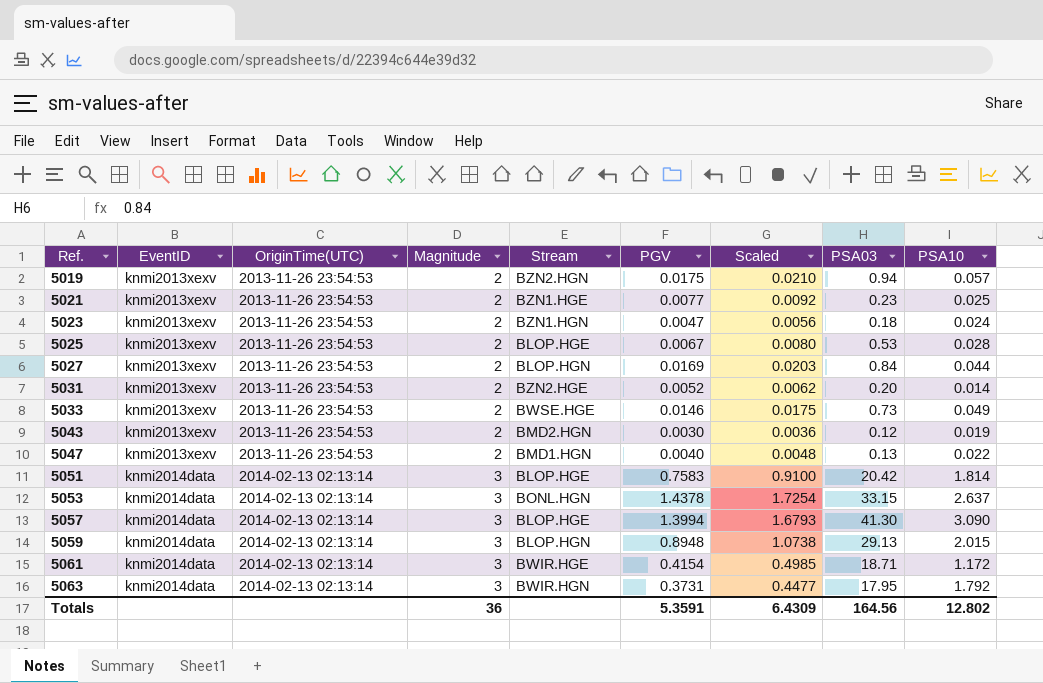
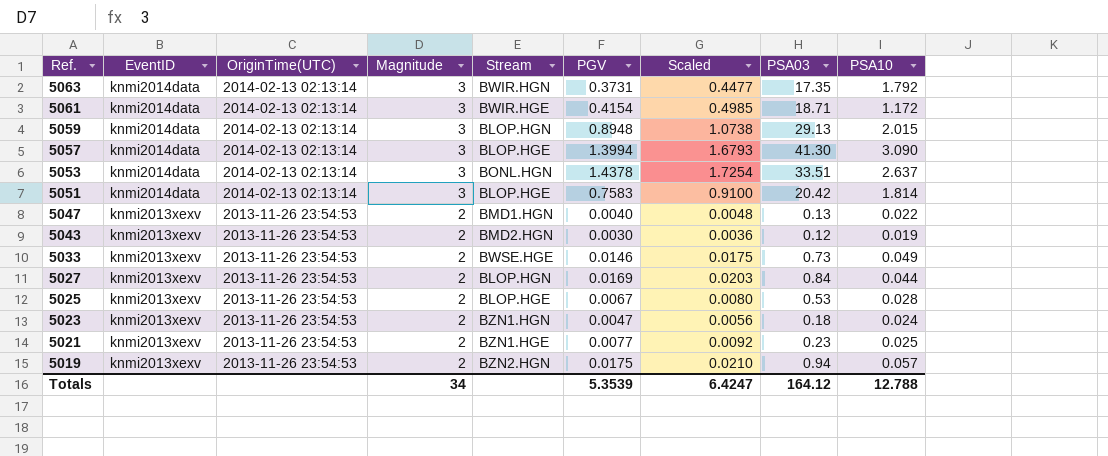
row order: Ref. ascending -> Ref. descending
row 5031: knmi2013xexv | 2013-11-26 23:54:53 | 2 | BZN2.HGE | 0.0052 | 0.0062 | 0.20 | 0.014 -> none
5063 | PSA03: 17.95 -> 17.35
5053 | PSA03: 33.15 -> 33.51
Totals | Magnitude: 36 -> 34
Totals | PGV: 5.3591 -> 5.3539
Totals | Scaled: 6.4309 -> 6.4247
Totals | PSA03: 164.56 -> 164.12
Totals | PSA10: 12.802 -> 12.788

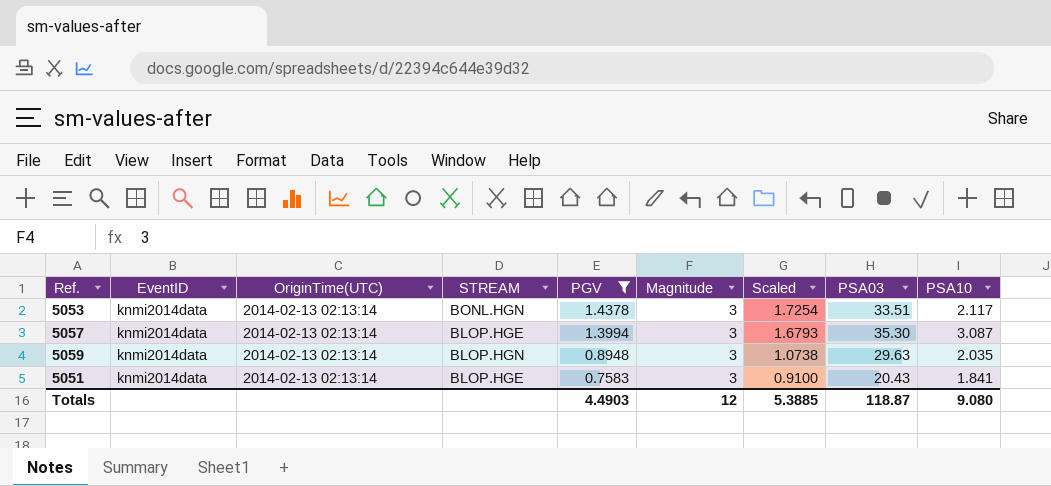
filter: none -> PGV >= 0.7583
row order: Ref. descending -> PGV descending
column name: Stream -> STREAM
column Magnitude | position: 4 -> 6
5053 | PSA10: 2.637 -> 2.117
5057 | PSA03: 41.30 -> 35.30
5057 | PSA10: 3.090 -> 3.087
5059 | PSA03: 29.13 -> 29.63
5059 | PSA10: 2.015 -> 2.035
5051 | PSA03: 20.42 -> 20.43
5051 | PSA10: 1.814 -> 1.841
Totals | PGV: 5.3539 -> 4.4903
Totals | Magnitude: 34 -> 12
Totals | Scaled: 6.4247 -> 5.3885
Totals | PSA03: 164.12 -> 118.87
Totals | PSA10: 12.788 -> 9.080

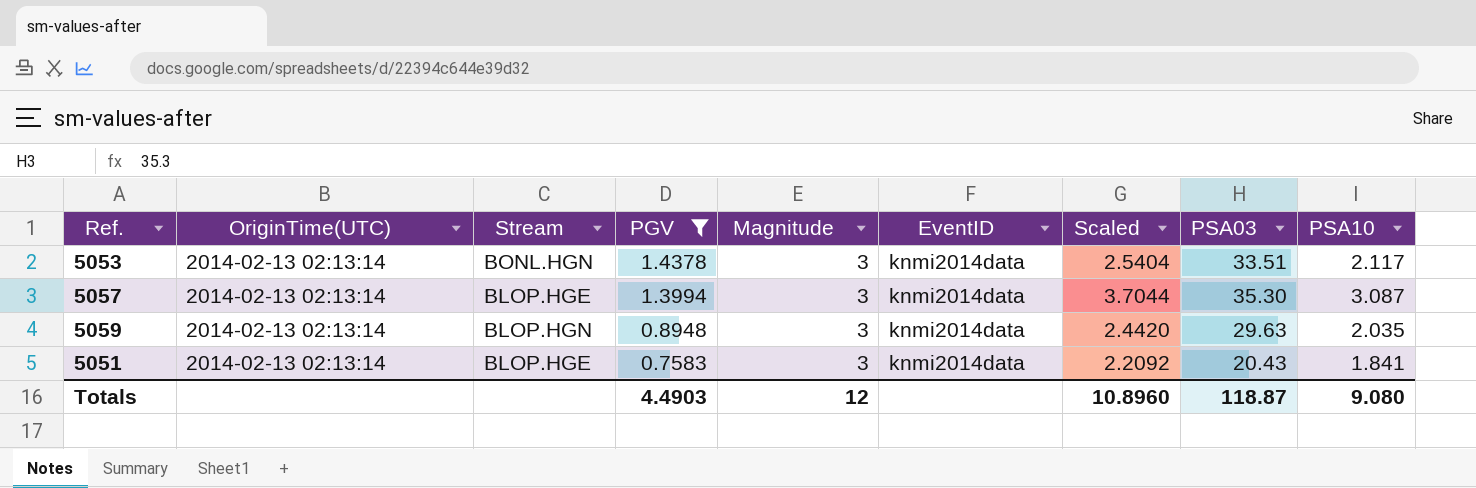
column name: STREAM -> Stream
column EventID | position: 2 -> 6
column Scaled | formula: [PGV] * 1.2 -> [PSA10] * 1.2
Totals | Scaled: 5.3885 -> 10.8960

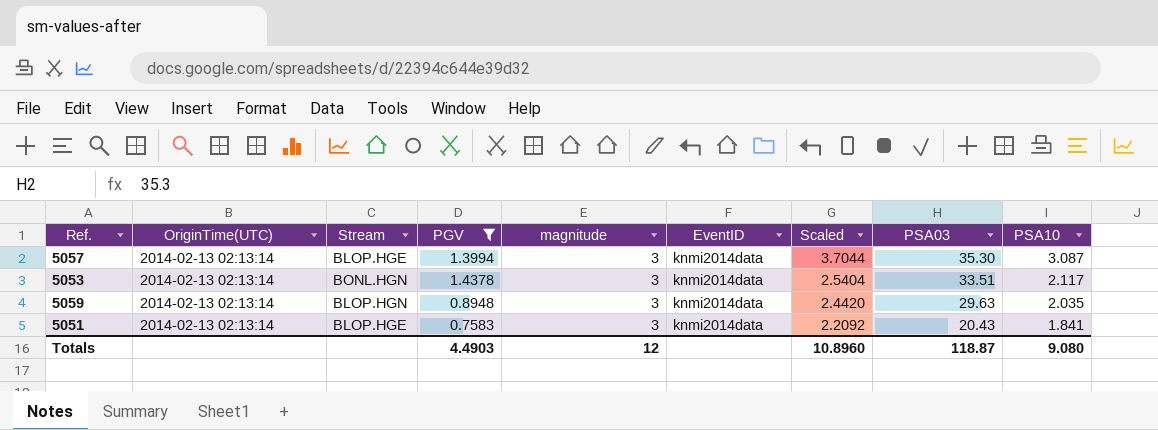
row order: PGV descending -> Scaled descending
column name: Magnitude -> magnitude

